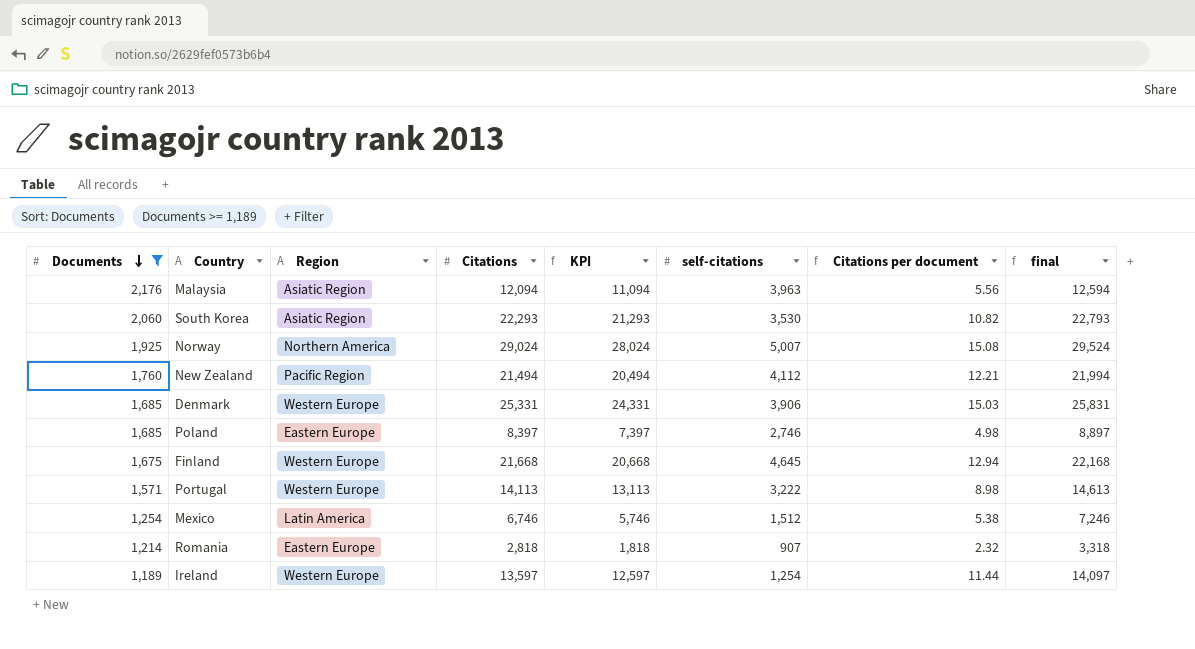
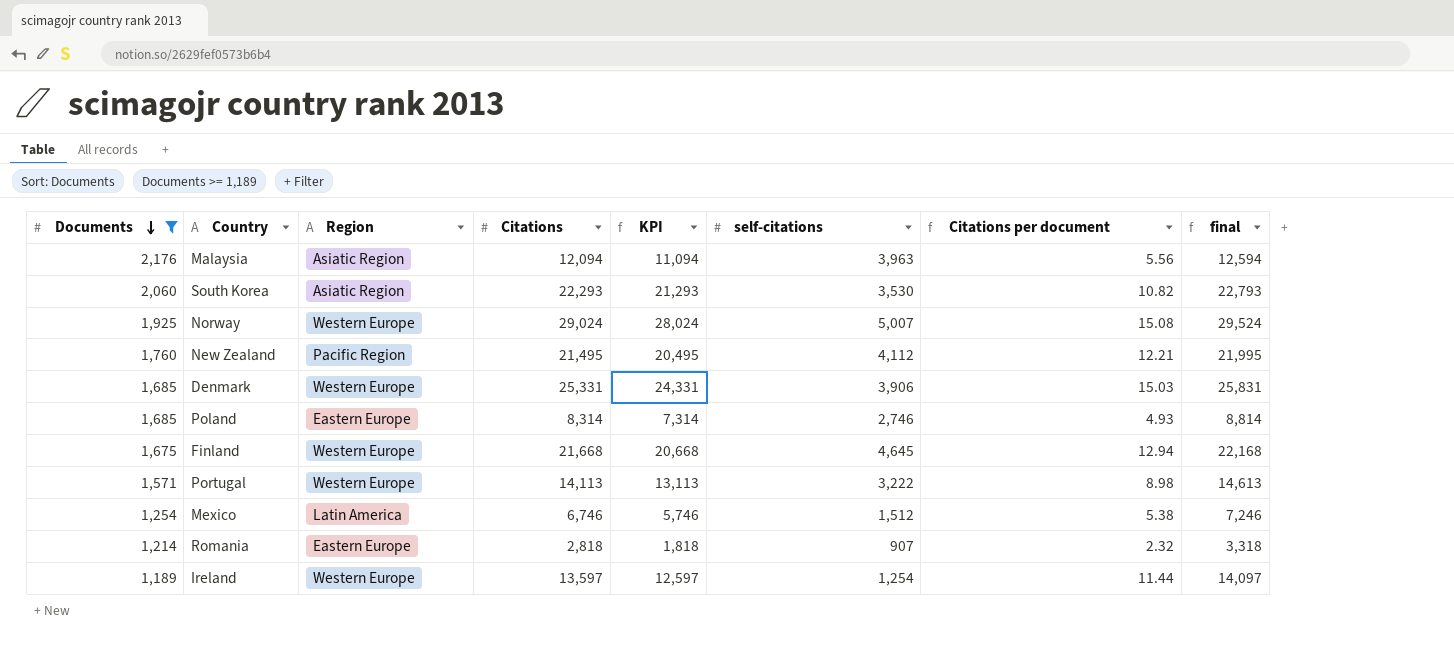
Norway | Region: Northern America -> Western Europe
New Zealand | Citations: 21,494 -> 21,495
New Zealand | KPI: 20,494 -> 20,495
New Zealand | final: 21,994 -> 21,995
Poland | Citations: 8,397 -> 8,314
Poland | KPI: 7,397 -> 7,314
Poland | Citations per document: 4.98 -> 4.93
Poland | final: 8,897 -> 8,814

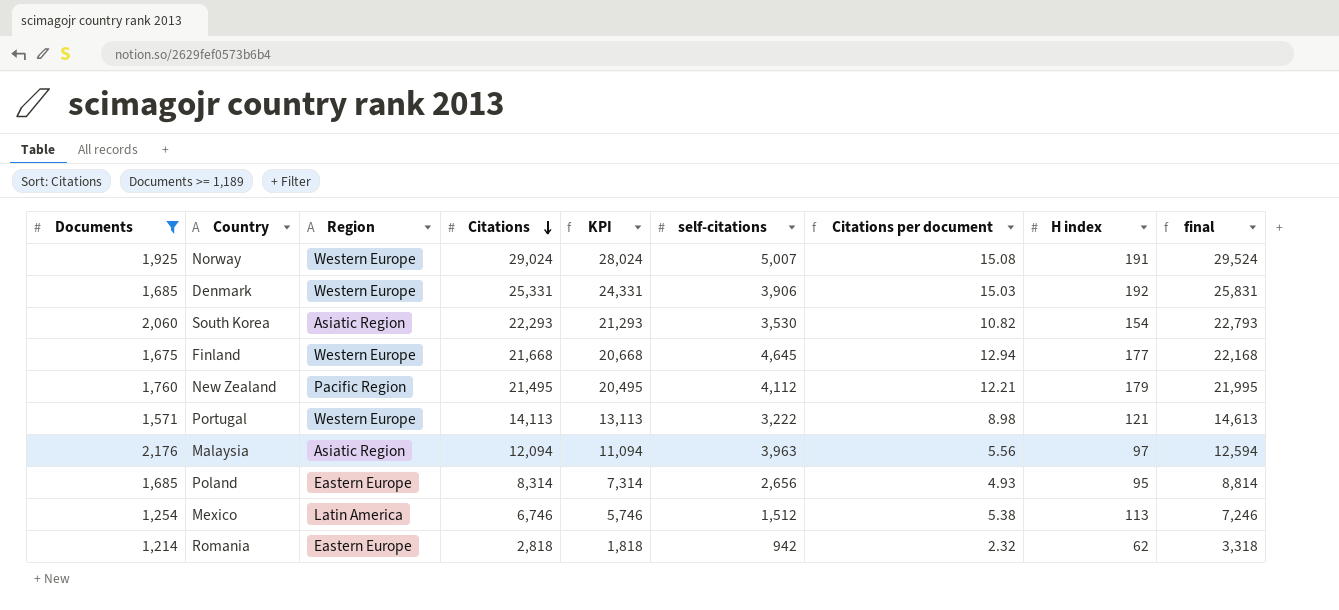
row order: Documents descending -> Citations descending
column H index | position: none -> 8
row Ireland: 1,189 | Western Europe | 13,597 | 12,597 | 1,254 | 11.44 | 14,097 -> none
Poland | self-citations: 2,746 -> 2,656
Romania | self-citations: 907 -> 942

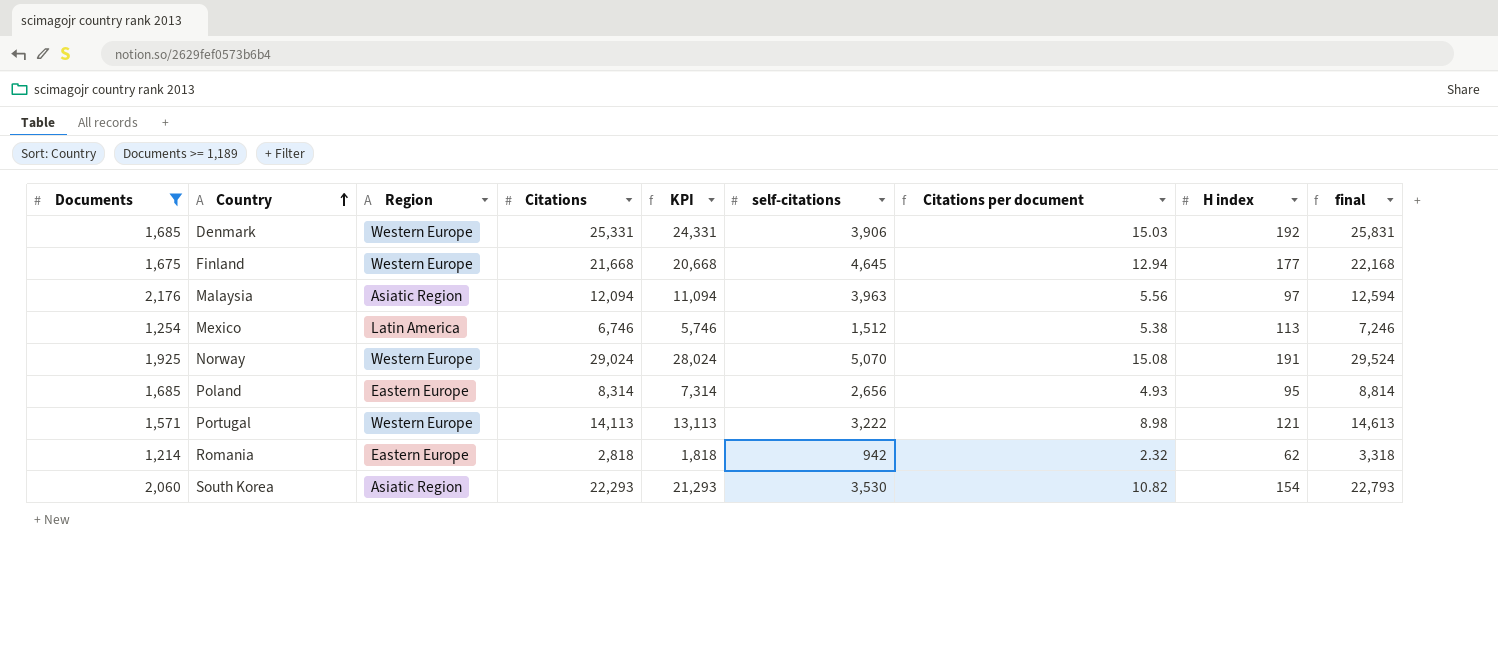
row order: Citations descending -> Country ascending
row New Zealand: 1,760 | Pacific Region | 21,495 | 20,495 | 4,112 | 12.21 | 179 | 21,995 -> none
Norway | self-citations: 5,007 -> 5,070

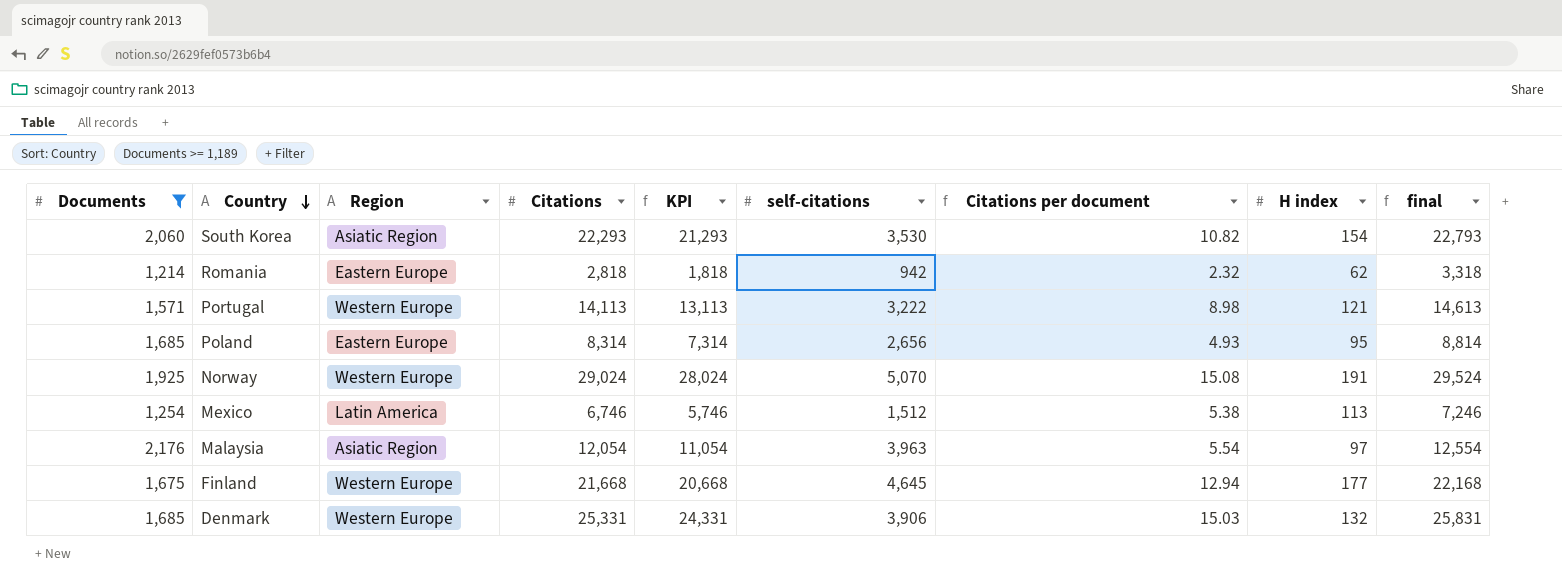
row order: Country ascending -> Country descending
Malaysia | Citations: 12,094 -> 12,054
Malaysia | KPI: 11,094 -> 11,054
Malaysia | Citations per document: 5.56 -> 5.54
Malaysia | final: 12,594 -> 12,554
Denmark | H index: 192 -> 132

